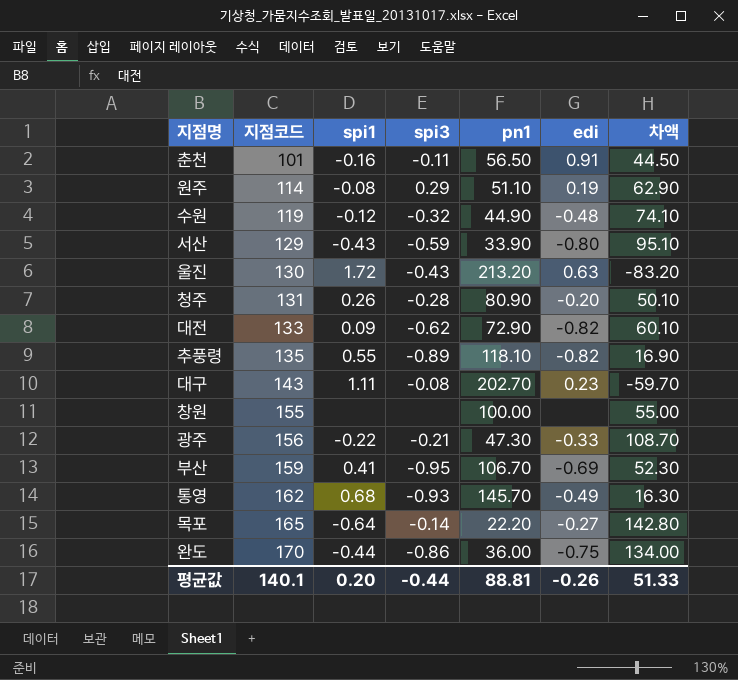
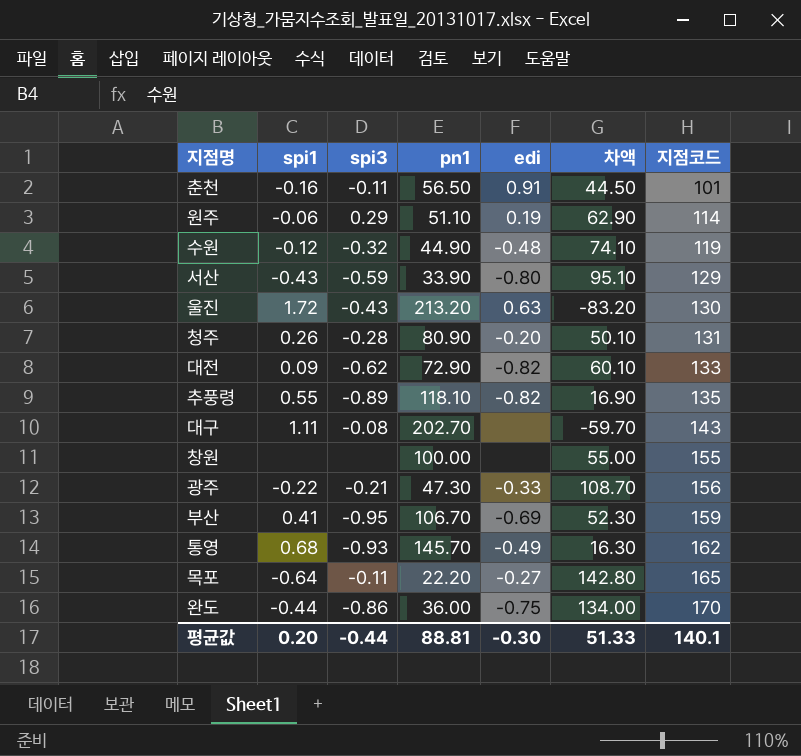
column 지점코드 | position: 2 -> 7
원주 | spi1: -0.08 -> -0.06
대구 | edi: 0.23 -> none
목포 | spi3: -0.14 -> -0.11
평균값 | edi: -0.26 -> -0.30

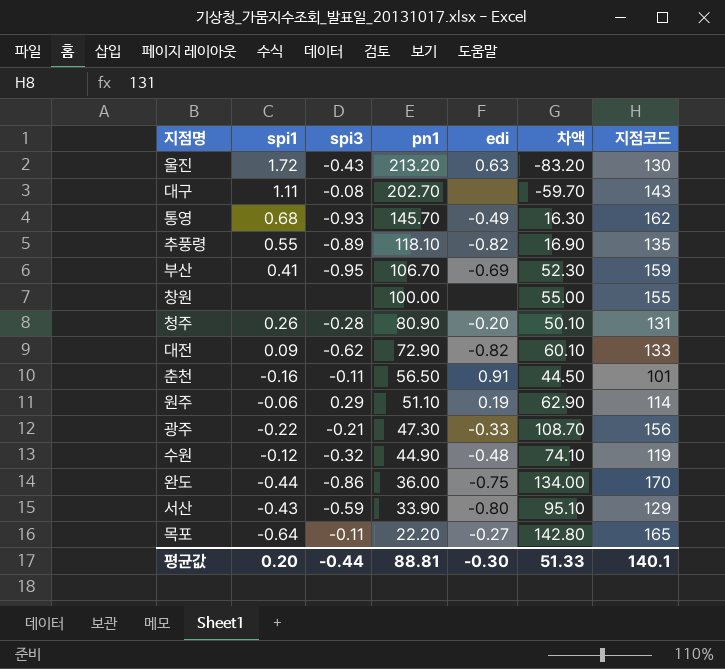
row order: 지점코드 ascending -> pn1 descending

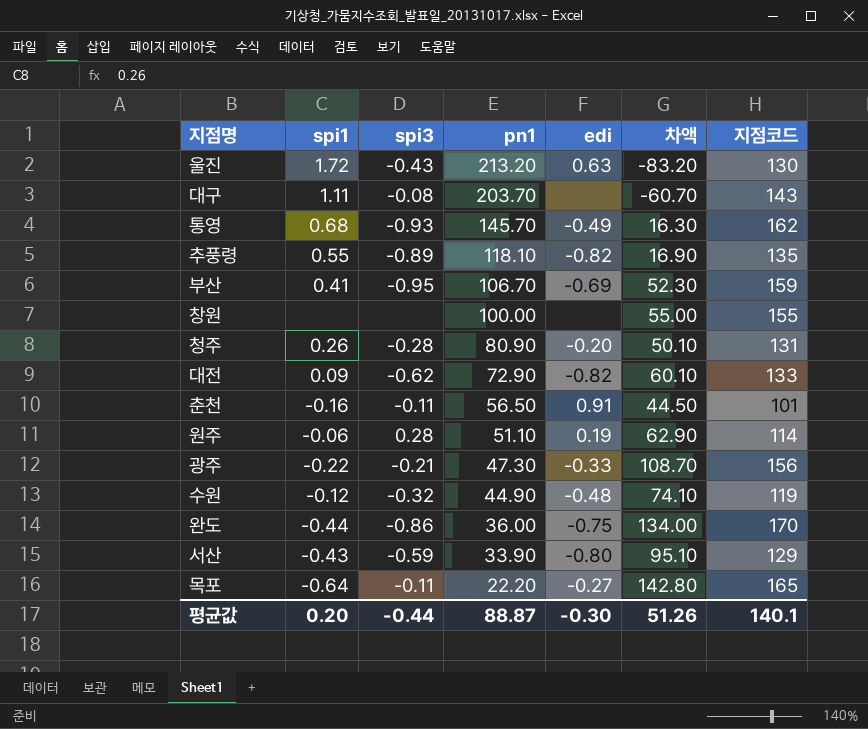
대구 | pn1: 202.70 -> 203.70
대구 | 차액: -59.70 -> -60.70
원주 | spi3: 0.29 -> 0.28
평균값 | pn1: 88.81 -> 88.87
평균값 | 차액: 51.33 -> 51.26

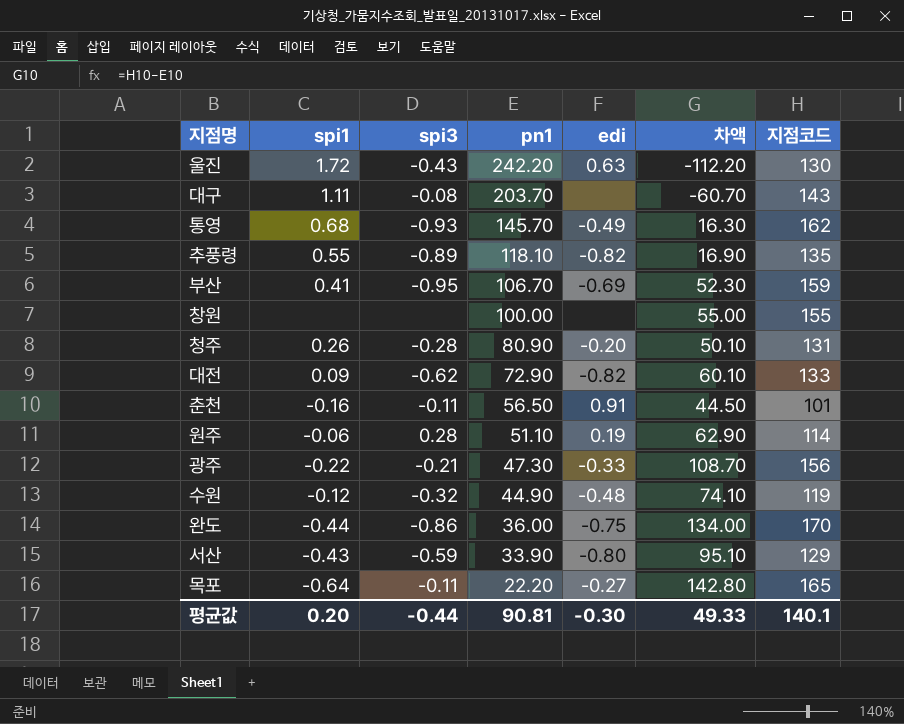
울진 | pn1: 213.20 -> 242.20
울진 | 차액: -83.20 -> -112.20
평균값 | pn1: 88.87 -> 90.81
평균값 | 차액: 51.26 -> 49.33

